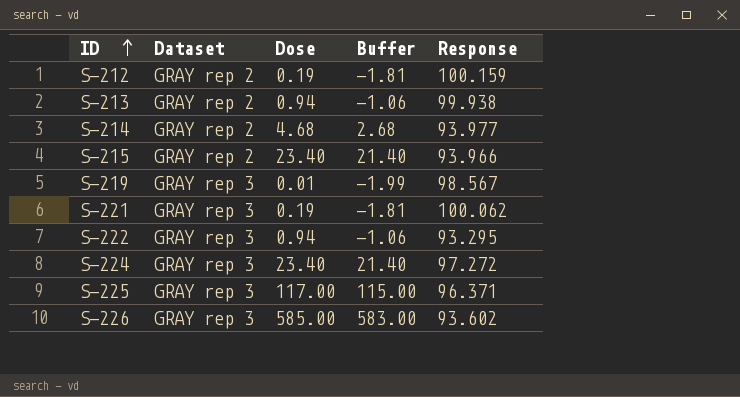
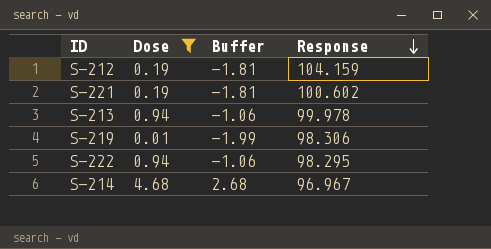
filter: none -> Dose <= 4.68
row order: ID ascending -> Response descending
column Dataset | position: 2 -> none
S-212 | Response: 100.159 -> 104.159
S-221 | Response: 100.062 -> 100.602
S-213 | Response: 99.938 -> 99.978
S-219 | Response: 98.567 -> 98.306
S-222 | Response: 93.295 -> 98.295
S-214 | Response: 93.977 -> 96.967

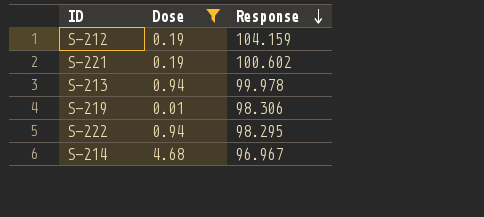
column Buffer | formula: [Dose] - 2 -> none

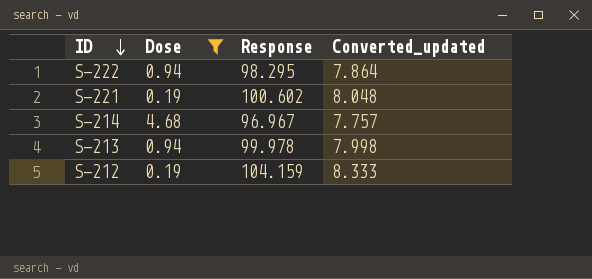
row order: Response descending -> ID descending
column Converted_updated | formula: none -> [Response] * 0.08
row S-219: 0.01 | 98.306 -> none

